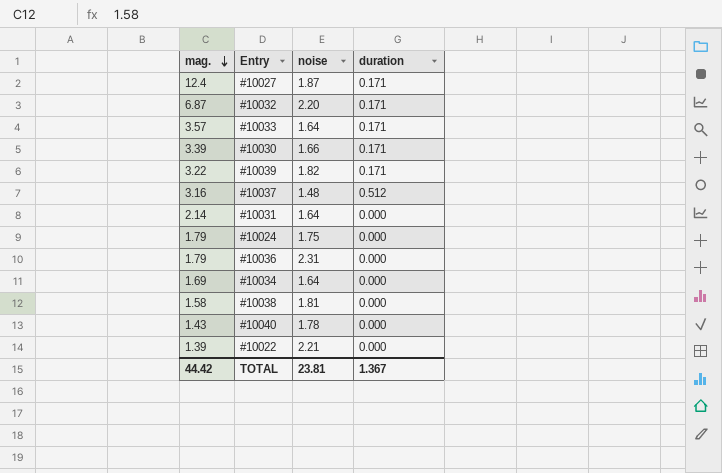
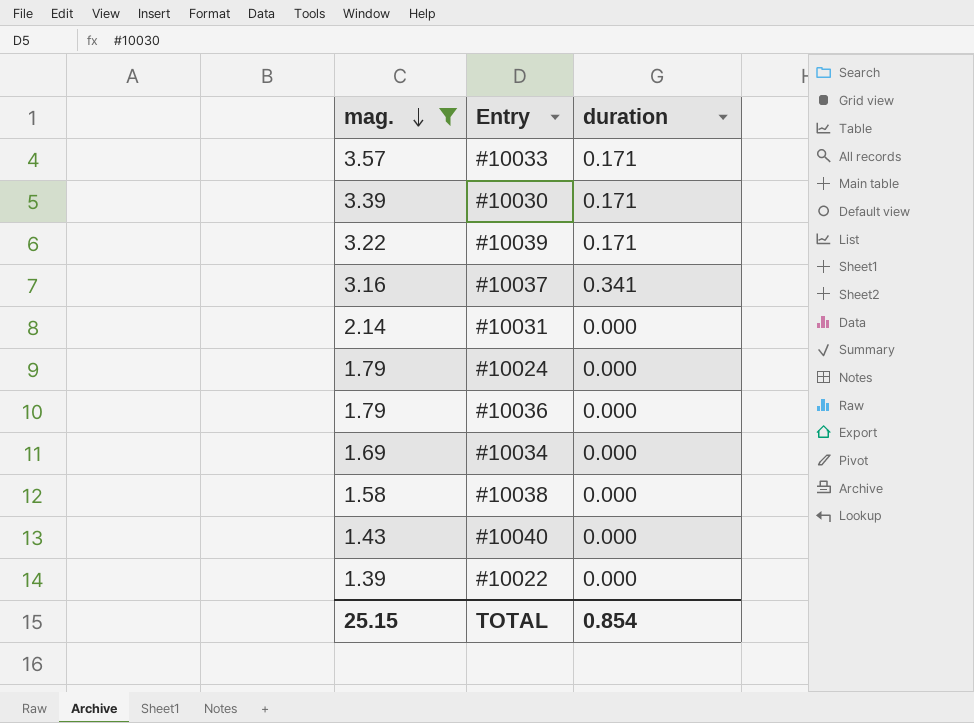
filter: none -> mag. <= 3.57
column noise | position: 3 -> none
#10037 | duration: 0.512 -> 0.341
TOTAL | mag.: 44.42 -> 25.15
TOTAL | duration: 1.367 -> 0.854

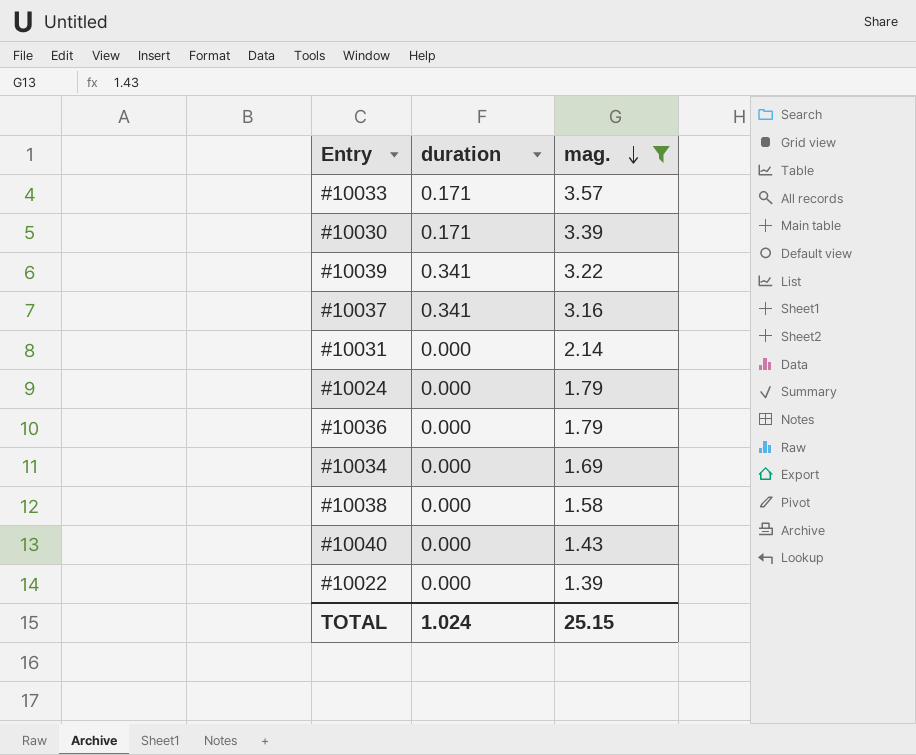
column mag. | position: 1 -> 3
#10039 | duration: 0.171 -> 0.341
TOTAL | duration: 0.854 -> 1.024

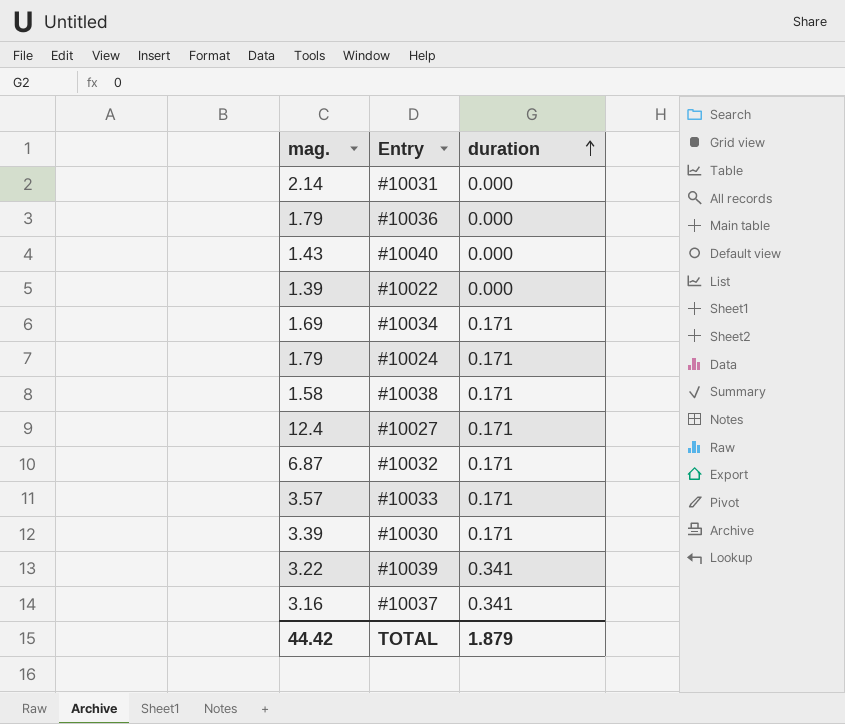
filter: mag. <= 3.57 -> none
row order: mag. descending -> duration ascending
column mag. | position: 3 -> 1
#10034 | duration: 0.000 -> 0.171
#10024 | duration: 0.000 -> 0.171
#10038 | duration: 0.000 -> 0.171
TOTAL | mag.: 25.15 -> 44.42
TOTAL | duration: 1.024 -> 1.879

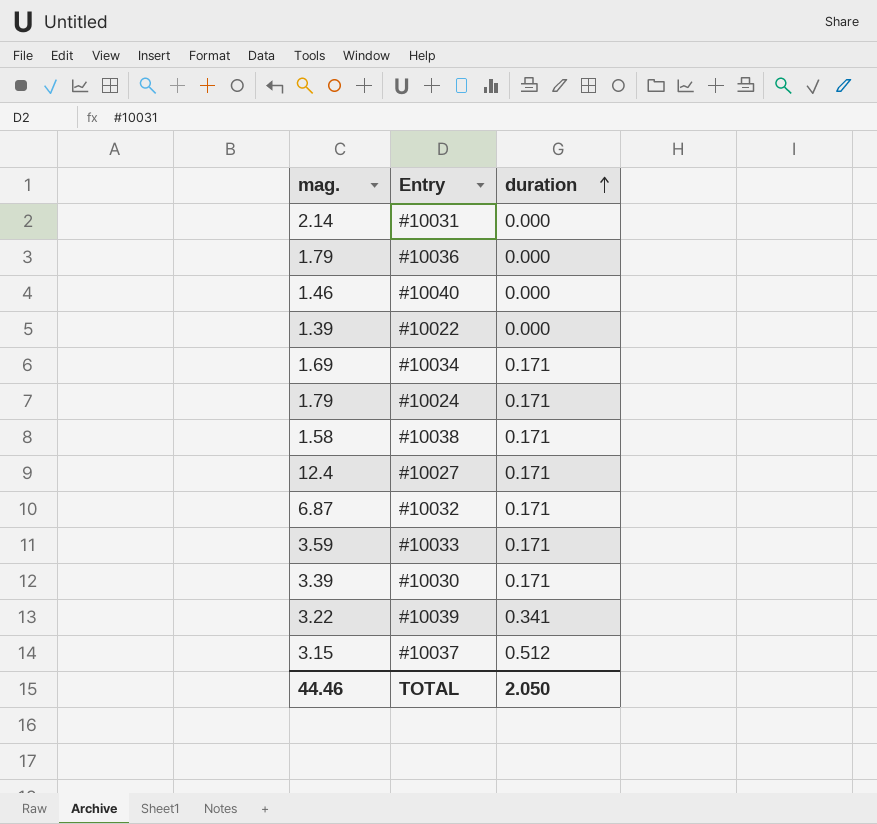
#10040 | mag.: 1.43 -> 1.46
#10033 | mag.: 3.57 -> 3.59
#10037 | mag.: 3.16 -> 3.15
#10037 | duration: 0.341 -> 0.512
TOTAL | mag.: 44.42 -> 44.46
TOTAL | duration: 1.879 -> 2.050

